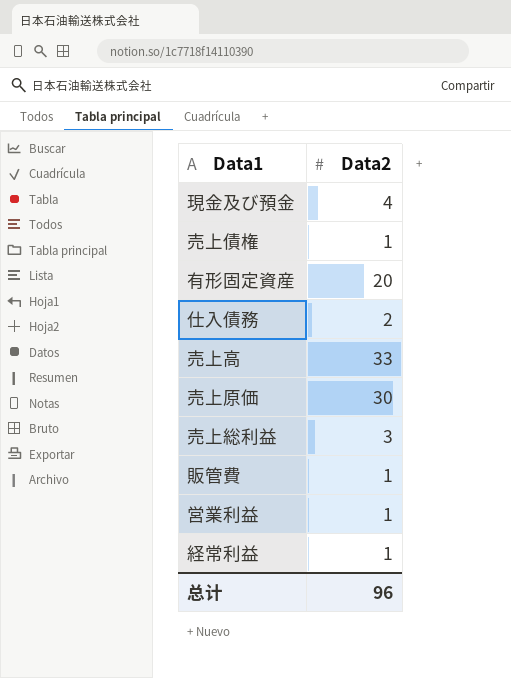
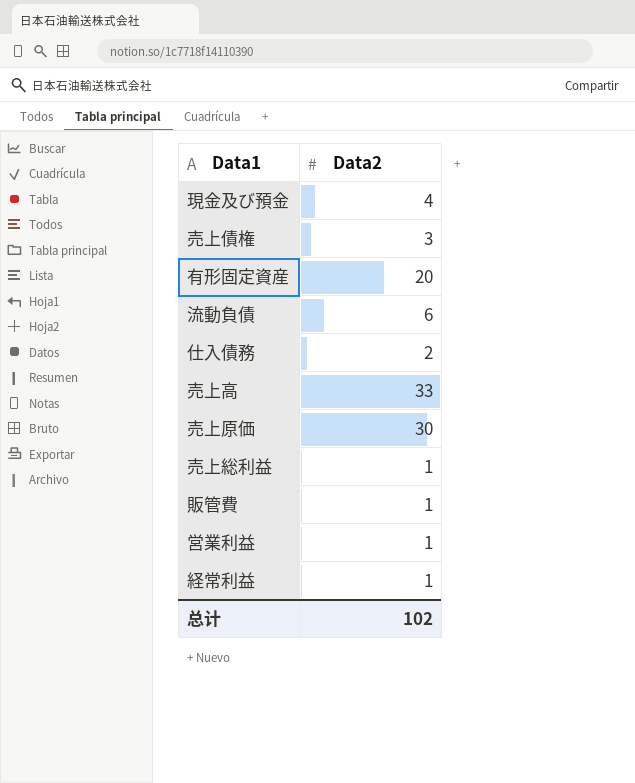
売上債権 | Data2: 1 -> 3
row 流動負債: none -> 6
売上総利益 | Data2: 3 -> 1
总计 | Data2: 96 -> 102

